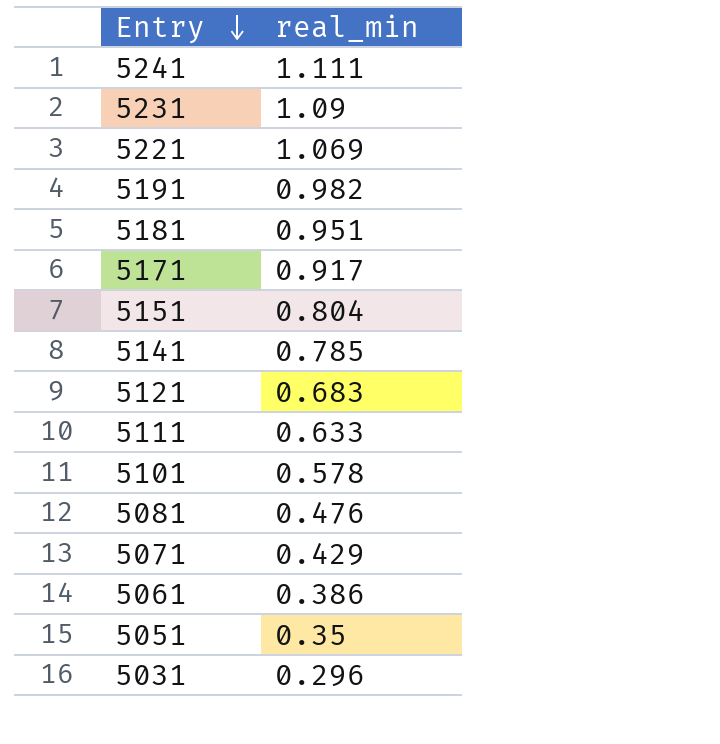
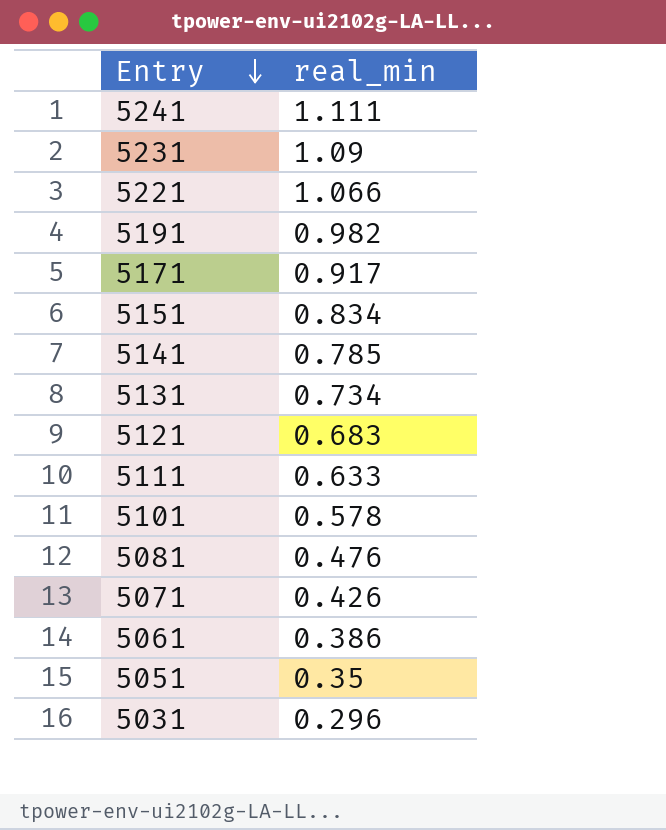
row 5181: 0.951 -> none
5221 | real_min: 1.069 -> 1.066
5151 | real_min: 0.804 -> 0.834
row 5131: none -> 0.734
5071 | real_min: 0.429 -> 0.426

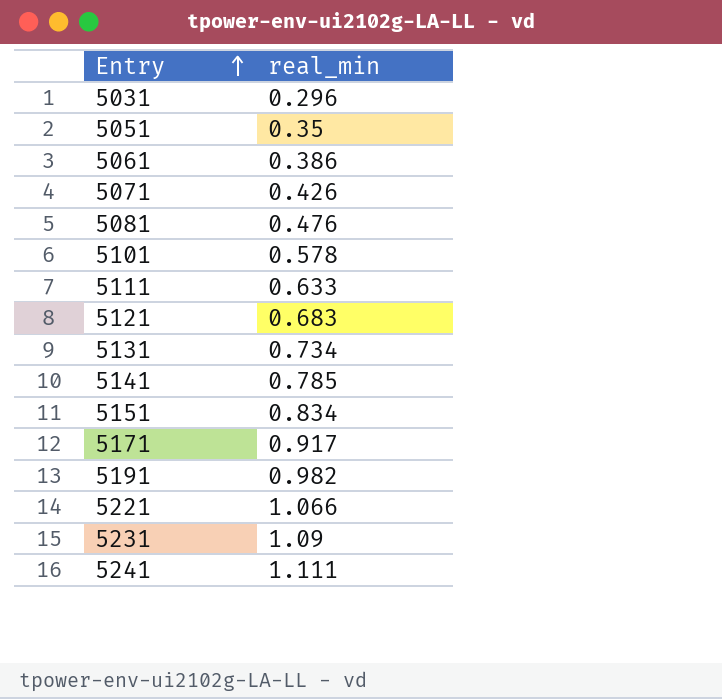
row order: Entry descending -> Entry ascending

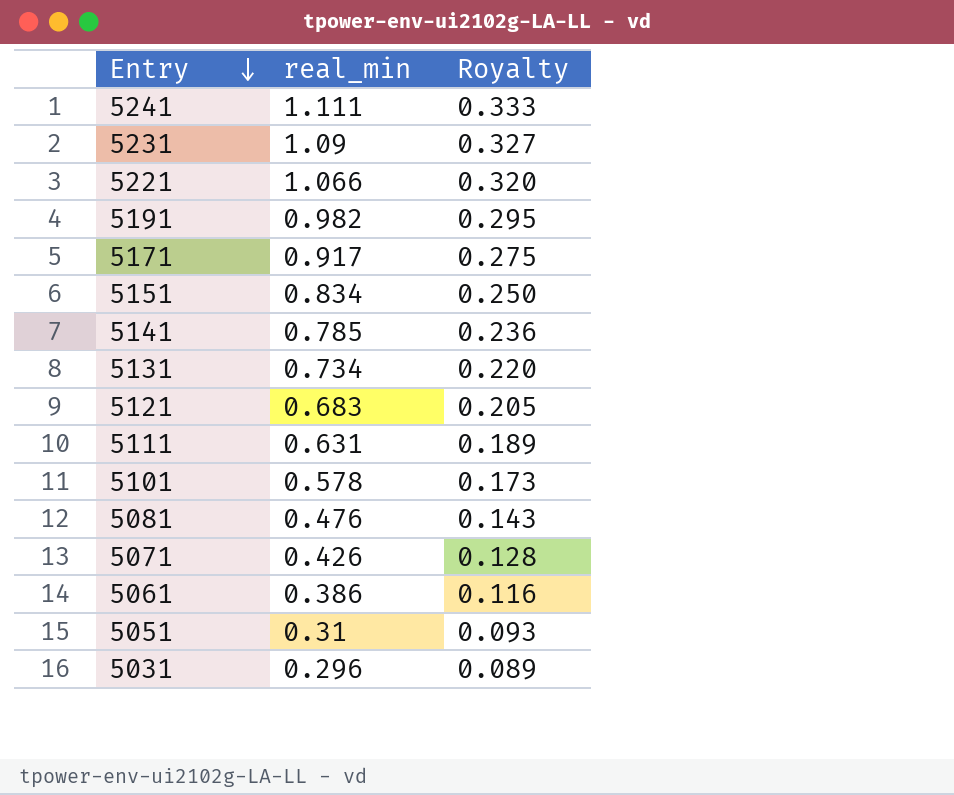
row order: Entry ascending -> Entry descending
column Royalty | formula: none -> [real_min] * 0.3
5111 | real_min: 0.633 -> 0.631
5051 | real_min: 0.35 -> 0.31

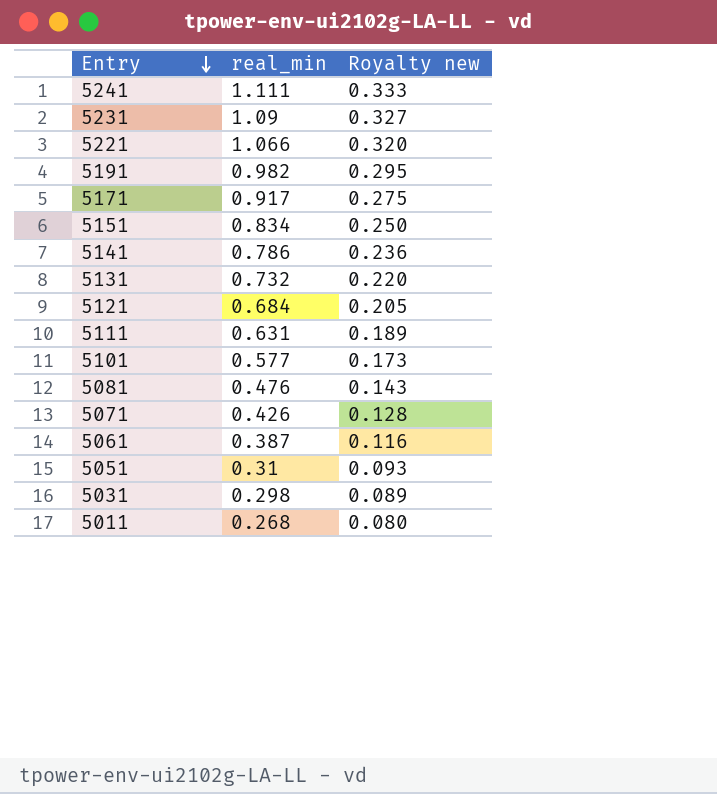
column name: Royalty -> Royalty new
5141 | real_min: 0.785 -> 0.786
5131 | real_min: 0.734 -> 0.732
5121 | real_min: 0.683 -> 0.684
5101 | real_min: 0.578 -> 0.577
5061 | real_min: 0.386 -> 0.387
5031 | real_min: 0.296 -> 0.298
row 5011: none -> 0.268 | 0.080

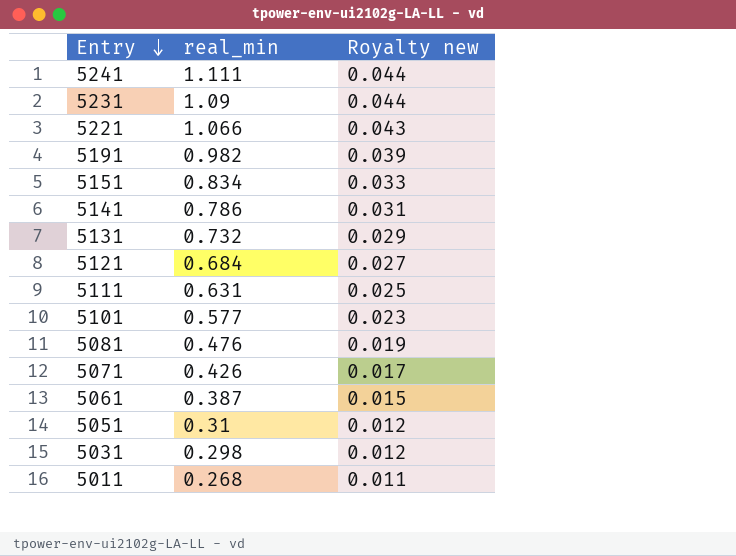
column Royalty new | formula: [real_min] * 0.3 -> [real_min] * 0.04
row 5171: 0.917 | 0.275 -> none

